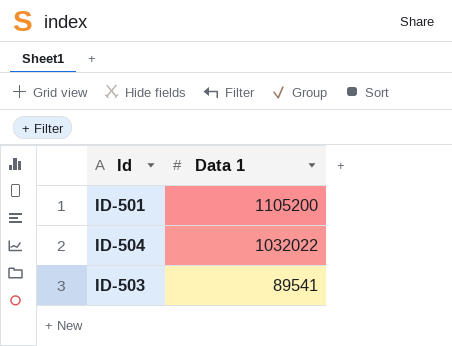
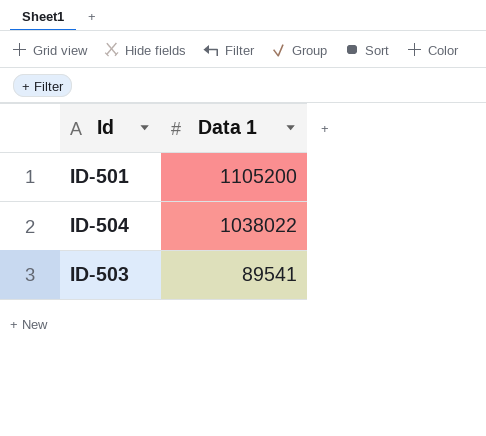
ID-504 | Data 1: 1032022 -> 1038022

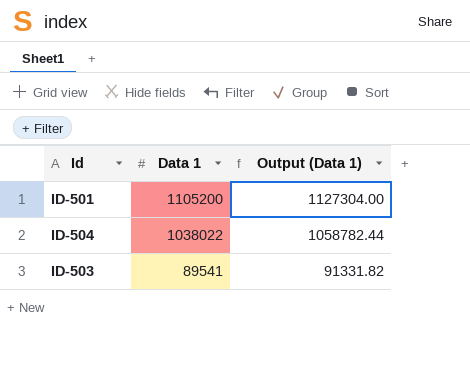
column Output (Data 1) | formula: none -> [Data 1] * 1.02

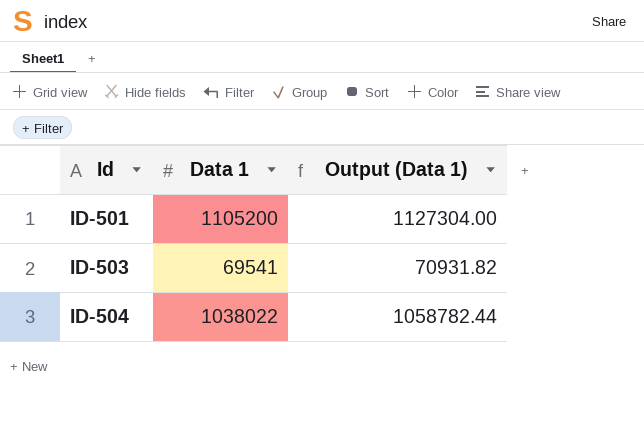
row order: Data 1 descending -> Id ascending
ID-503 | Data 1: 89541 -> 69541
ID-503 | Output (Data 1): 91331.82 -> 70931.82

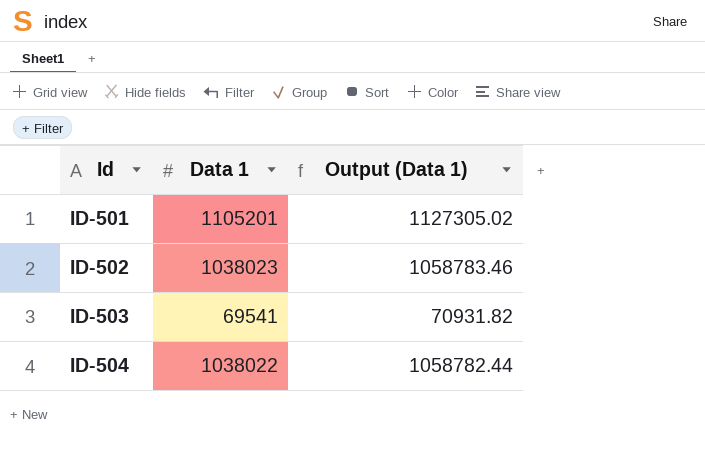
ID-501 | Data 1: 1105200 -> 1105201
ID-501 | Output (Data 1): 1127304.00 -> 1127305.02
row ID-502: none -> 1038023 | 1058783.46

